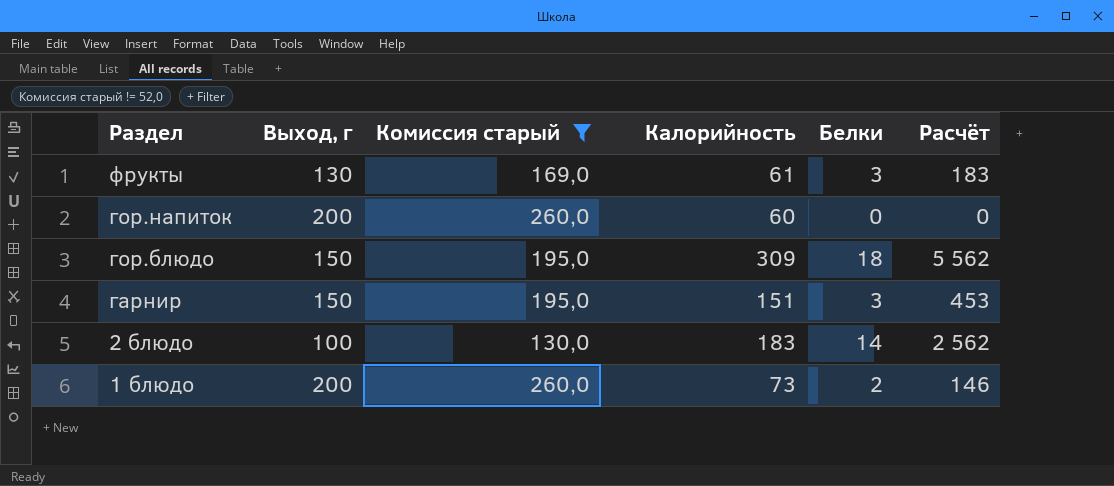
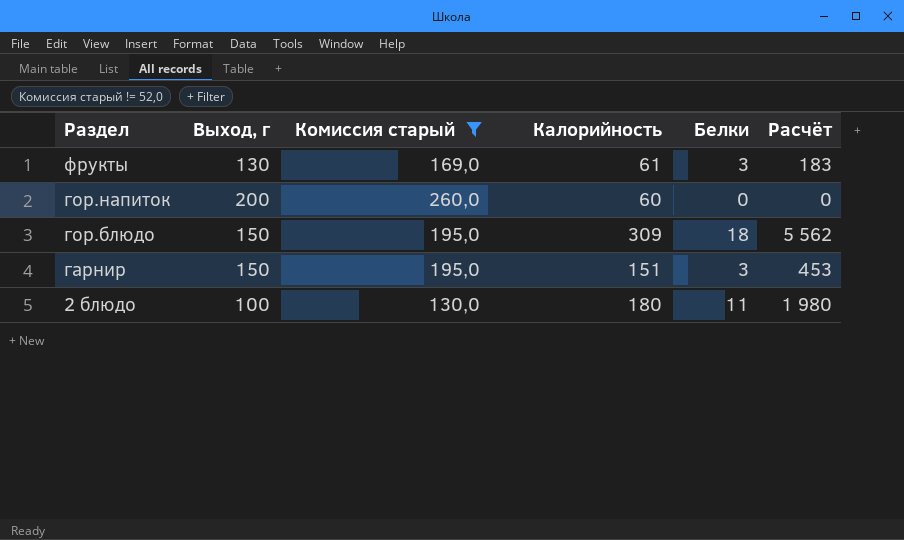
row 1 блюдо: 200 | 260,0 | 73 | 2 | 146 -> none
2 блюдо | Калорийность: 183 -> 180
2 блюдо | Белки: 14 -> 11
2 блюдо | Расчёт: 2 562 -> 1 980

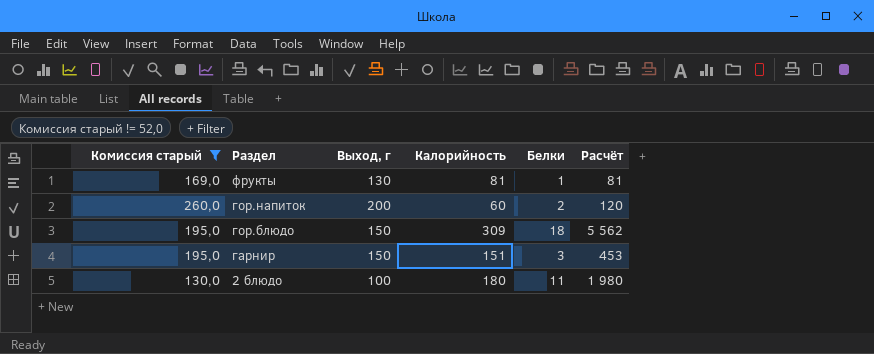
column Комиссия старый | position: 3 -> 1
фрукты | Калорийность: 61 -> 81
фрукты | Белки: 3 -> 1
фрукты | Расчёт: 183 -> 81
гор.напиток | Белки: 0 -> 2
гор.напиток | Расчёт: 0 -> 120

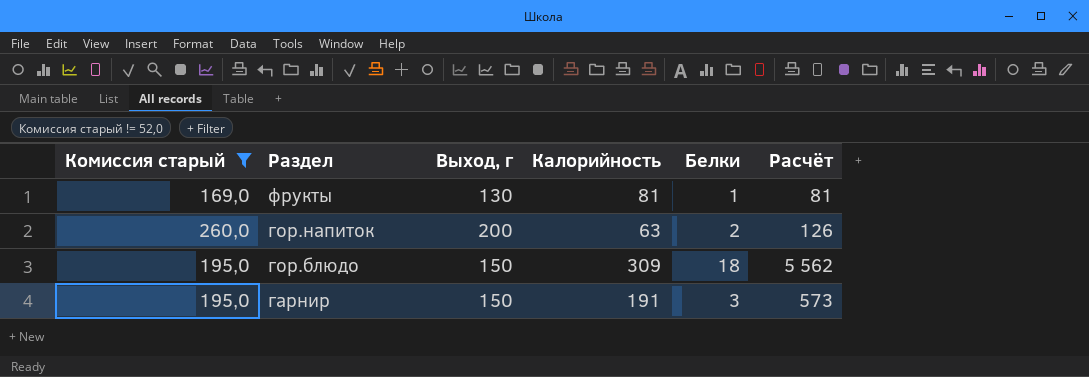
row 2 блюдо: 130,0 | 100 | 180 | 11 | 1 980 -> none
гор.напиток | Калорийность: 60 -> 63
гор.напиток | Расчёт: 120 -> 126
гарнир | Калорийность: 151 -> 191
гарнир | Расчёт: 453 -> 573

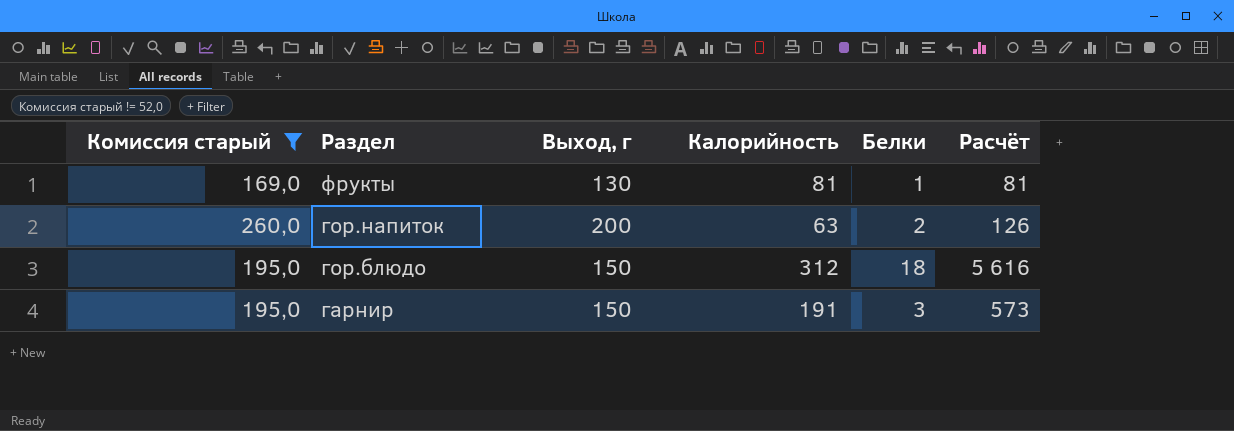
гор.блюдо | Калорийность: 309 -> 312
гор.блюдо | Расчёт: 5 562 -> 5 616

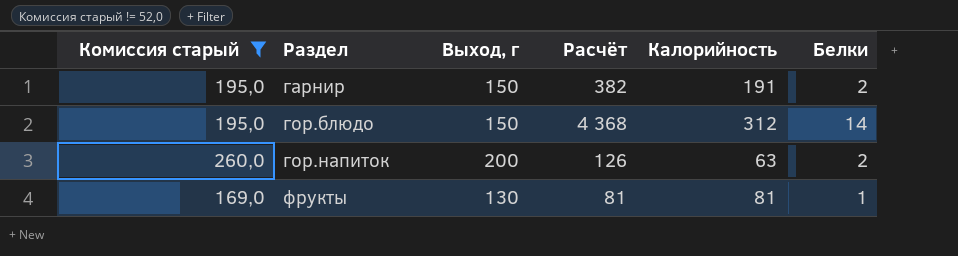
row order: Раздел descending -> Раздел ascending
column Расчёт | position: 6 -> 4
гарнир | Расчёт: 573 -> 382
гарнир | Белки: 3 -> 2
гор.блюдо | Расчёт: 5 616 -> 4 368
гор.блюдо | Белки: 18 -> 14

